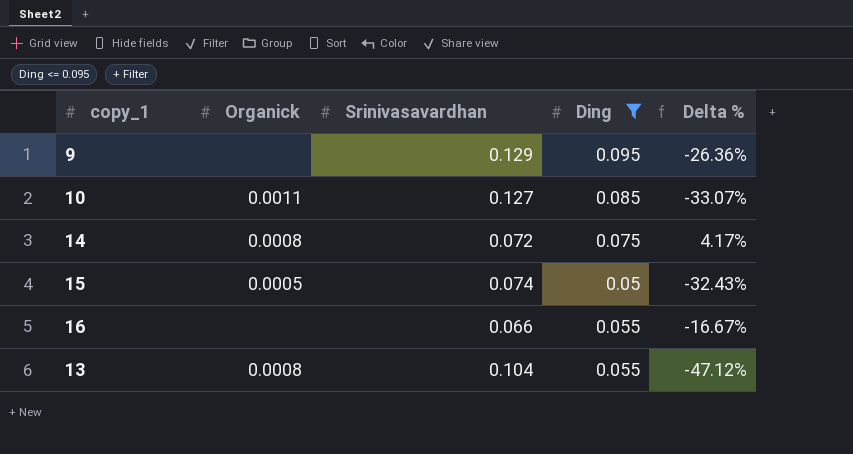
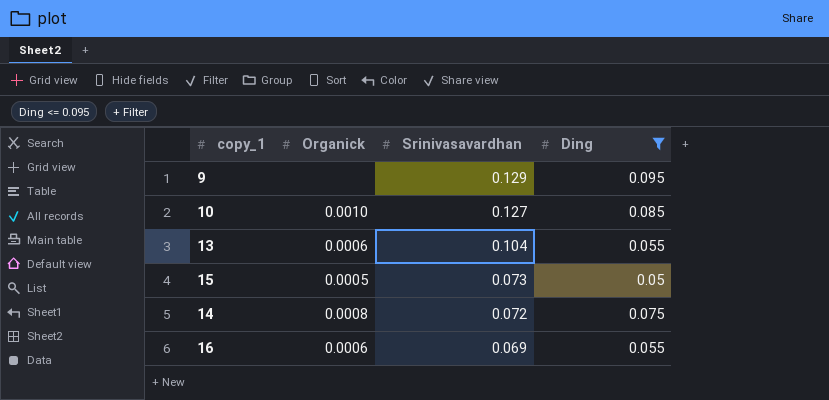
row order: none -> Srinivasavardhan descending
column Delta % | formula: ([Ding] - [Srinivasavardhan]) / [Srinivasavardhan] -> none
10 | Organick: 0.0011 -> 0.0010
13 | Organick: 0.0008 -> 0.0006
15 | Srinivasavardhan: 0.074 -> 0.073
16 | Organick: none -> 0.0006
16 | Srinivasavardhan: 0.066 -> 0.069

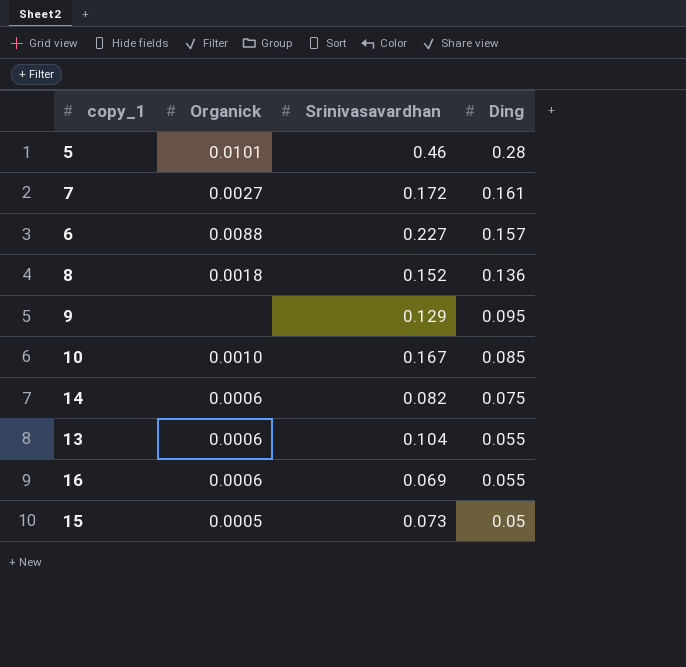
filter: Ding <= 0.095 -> none
row order: Srinivasavardhan descending -> Ding descending
10 | Srinivasavardhan: 0.127 -> 0.167
14 | Organick: 0.0008 -> 0.0006
14 | Srinivasavardhan: 0.072 -> 0.082

